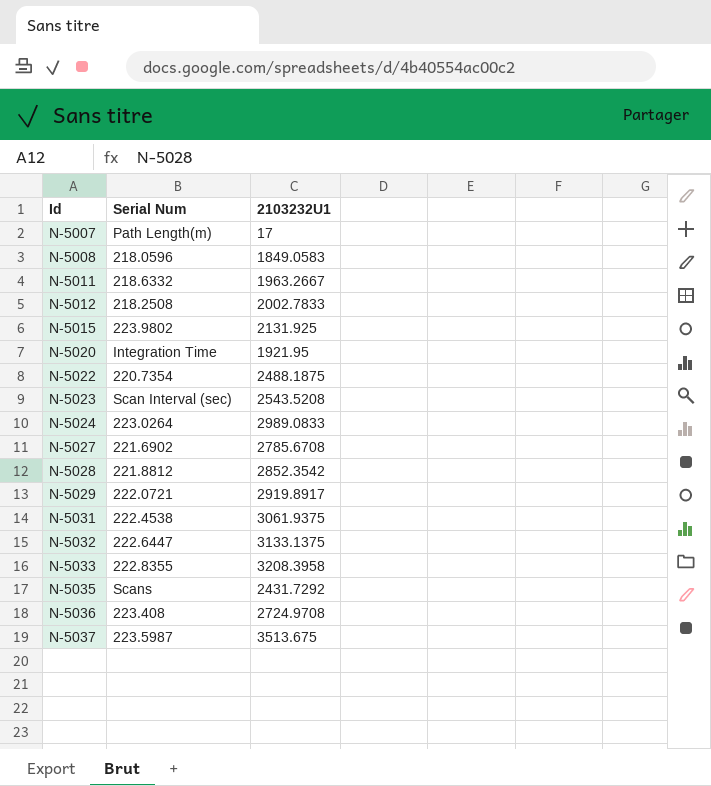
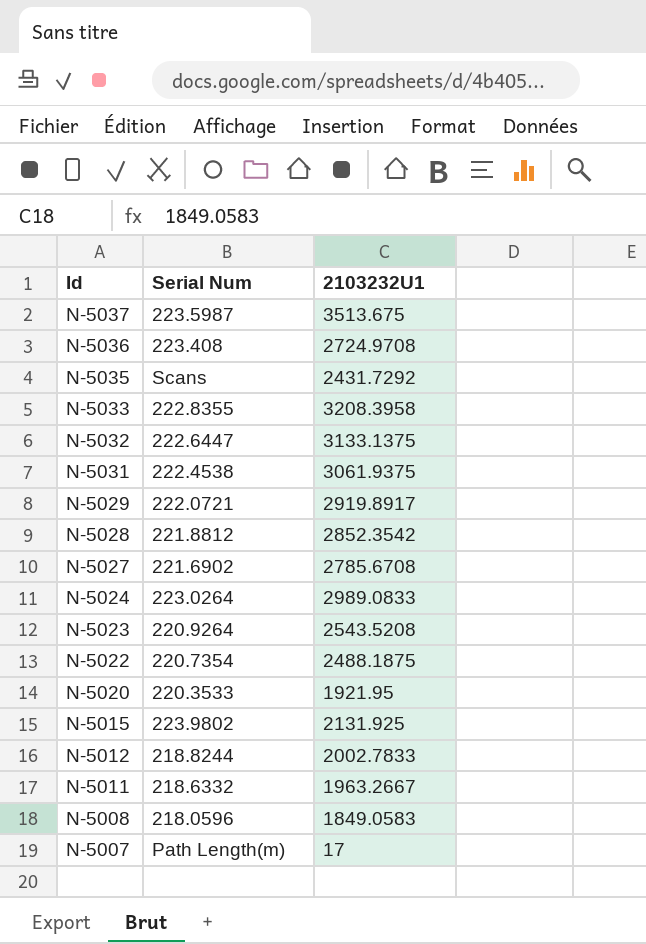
row order: Id ascending -> Id descending
N-5023 | Serial Num: Scan Interval (sec) -> 220.9264
N-5020 | Serial Num: Integration Time -> 220.3533
N-5012 | Serial Num: 218.2508 -> 218.8244

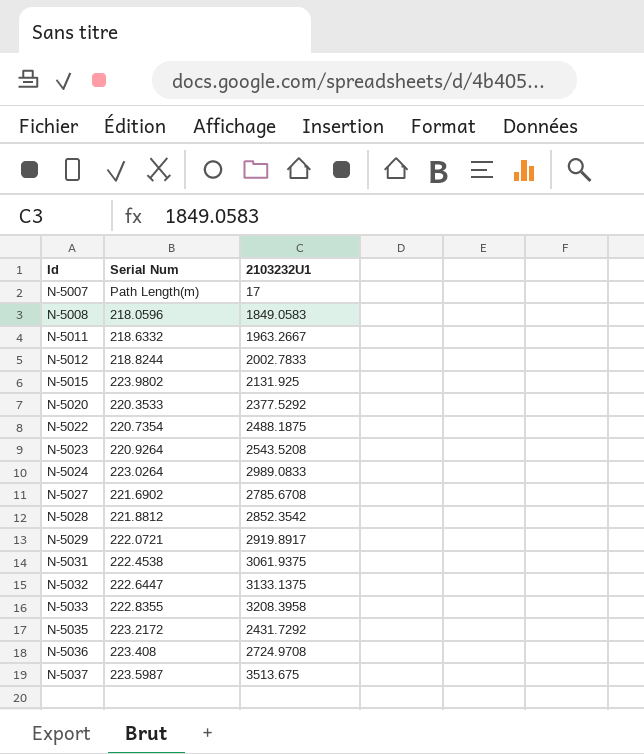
row order: Id descending -> Id ascending
N-5020 | 2103232U1: 1921.95 -> 2377.5292
N-5035 | Serial Num: Scans -> 223.2172

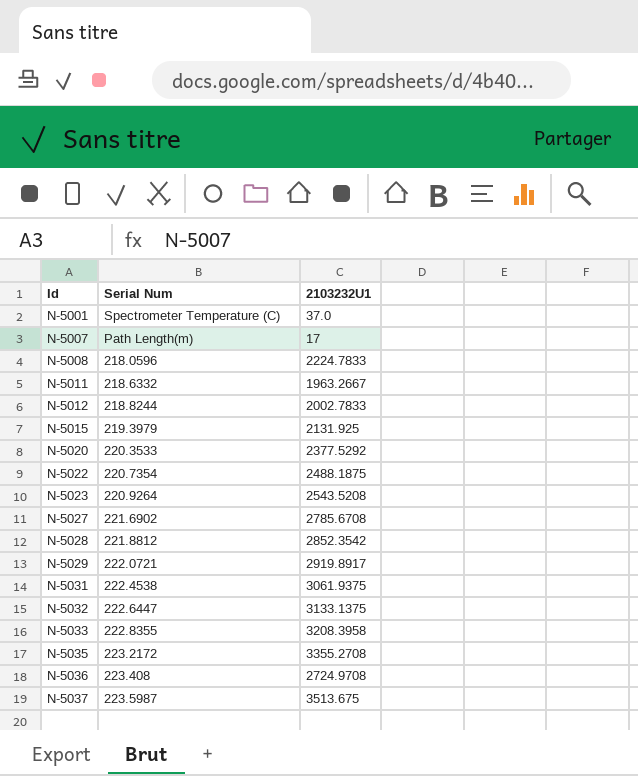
row N-5024: 223.0264 | 2989.0833 -> none
row N-5001: none -> Spectrometer Temperature (C) | 37.0
N-5008 | 2103232U1: 1849.0583 -> 2224.7833
N-5015 | Serial Num: 223.9802 -> 219.3979
N-5035 | 2103232U1: 2431.7292 -> 3355.2708

